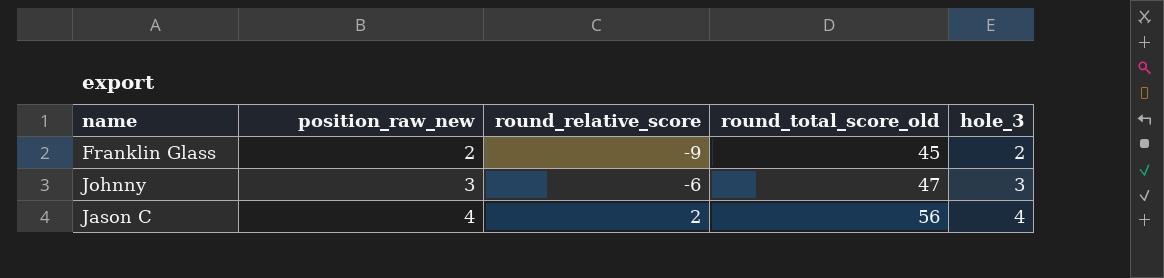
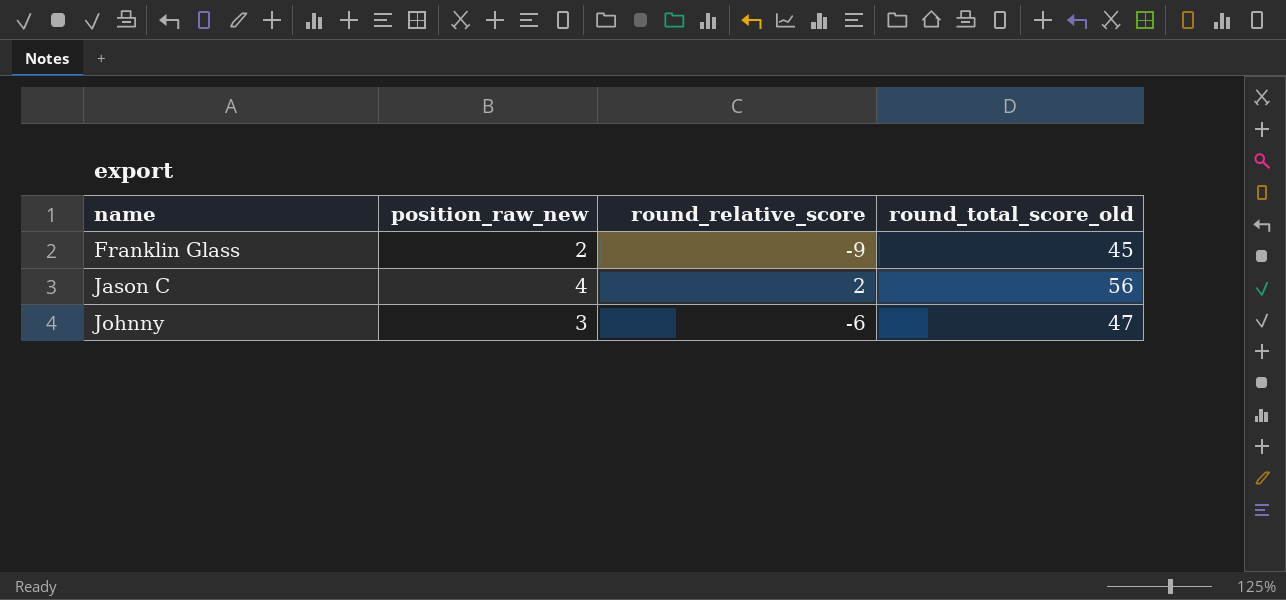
row order: position_raw_new ascending -> name ascending
column hole_3 | position: 5 -> none

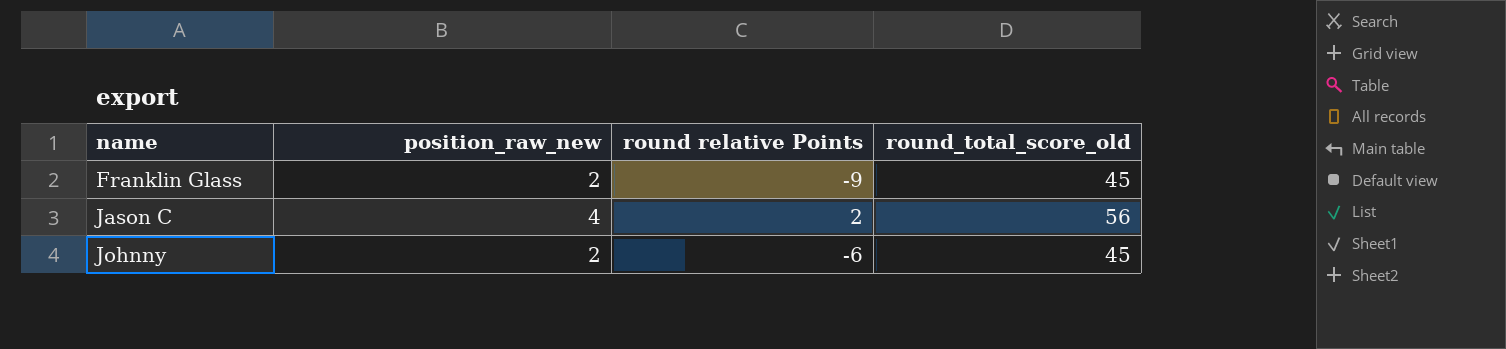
column name: round_relative_score -> round relative Points
Johnny | position_raw_new: 3 -> 2
Johnny | round_total_score_old: 47 -> 45

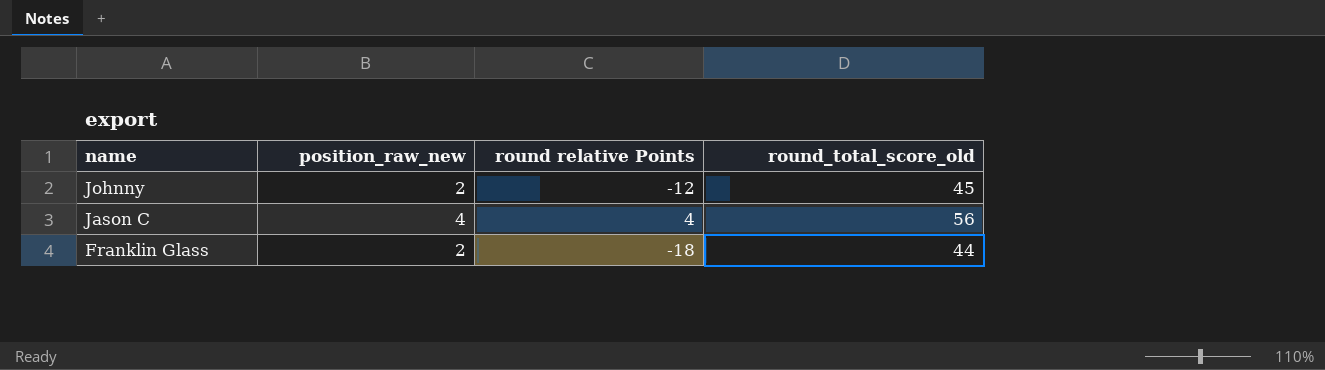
row order: name ascending -> name descending
Johnny | round relative Points: -6 -> -12
Jason C | round relative Points: 2 -> 4
Franklin Glass | round relative Points: -9 -> -18
Franklin Glass | round_total_score_old: 45 -> 44

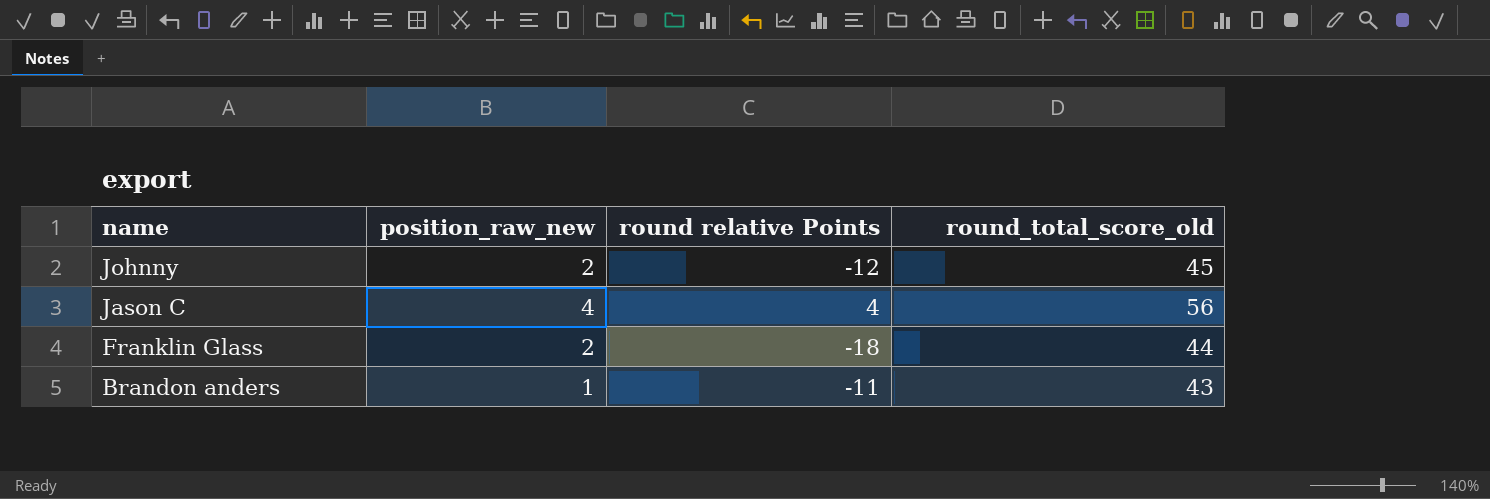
row Brandon anders: none -> 1 | -11 | 43

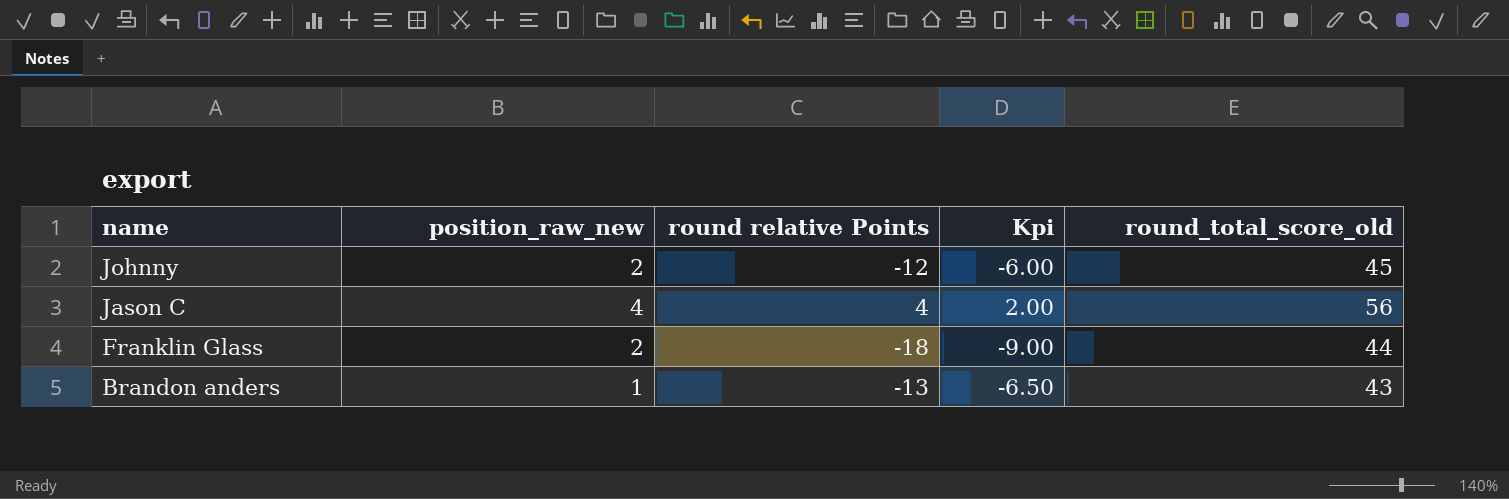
column Kpi | formula: none -> [round relative Points] * 0.5
Brandon anders | round relative Points: -11 -> -13

